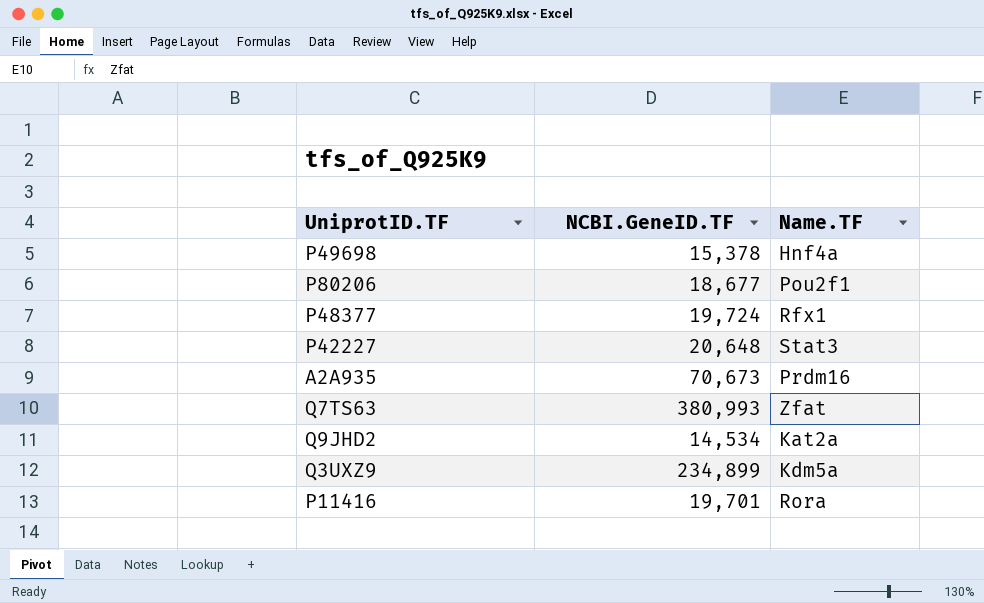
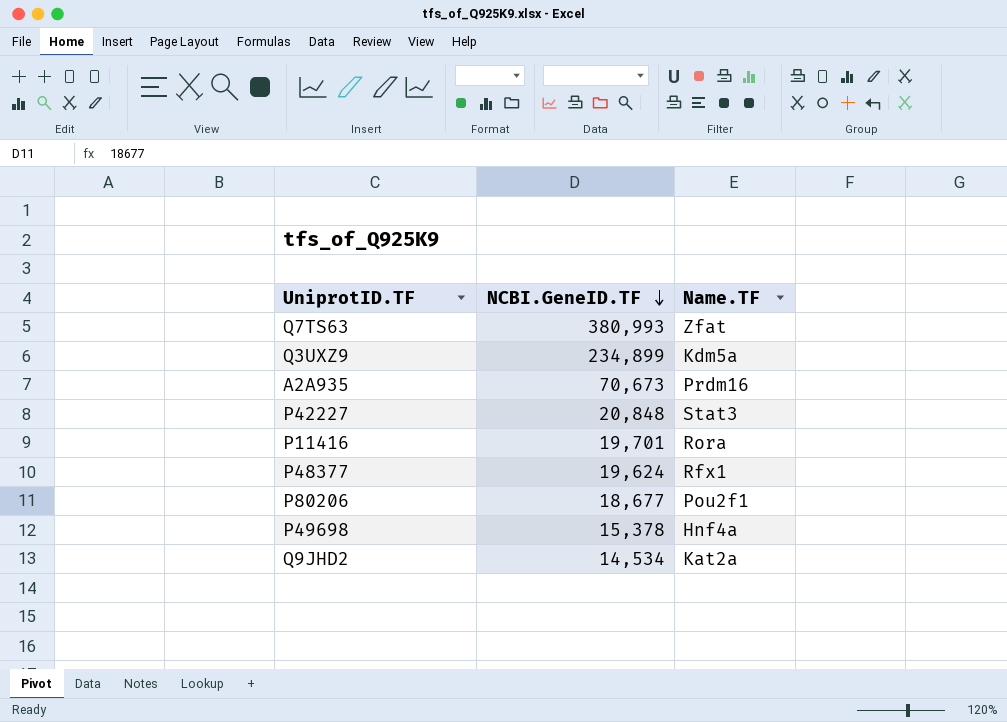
row order: none -> NCBI.GeneID.TF descending
P42227 | NCBI.GeneID.TF: 20,648 -> 20,848
P48377 | NCBI.GeneID.TF: 19,724 -> 19,624

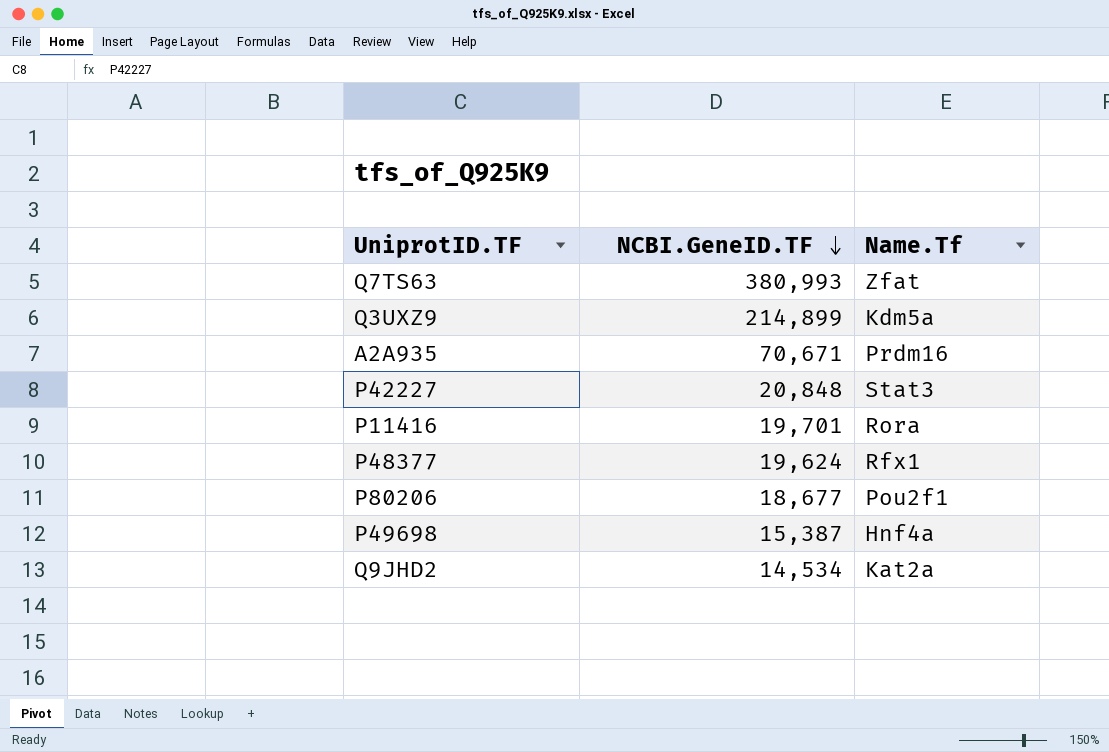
column name: Name.TF -> Name.Tf
Q3UXZ9 | NCBI.GeneID.TF: 234,899 -> 214,899
A2A935 | NCBI.GeneID.TF: 70,673 -> 70,671
P49698 | NCBI.GeneID.TF: 15,378 -> 15,387

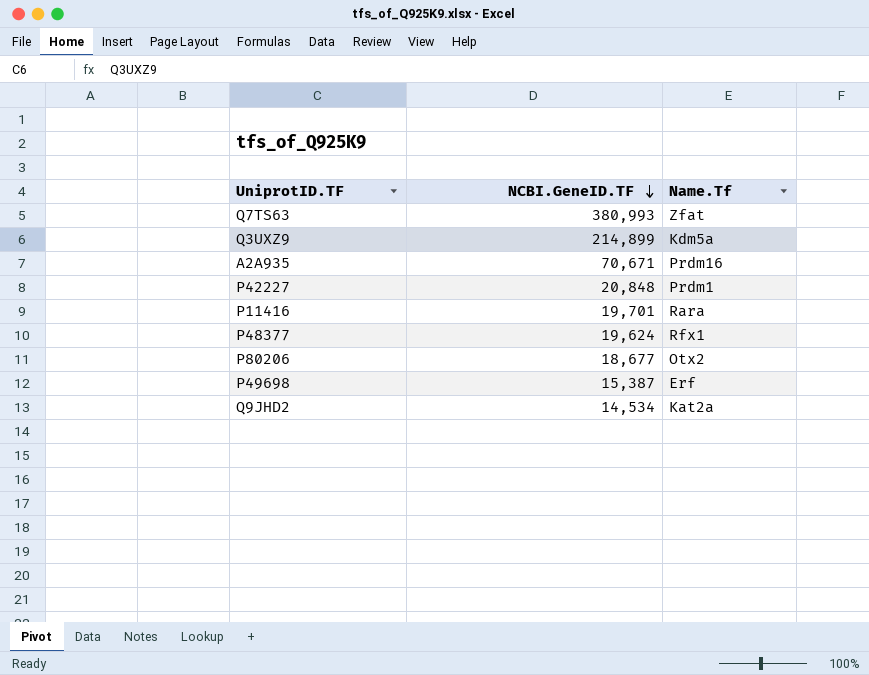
P42227 | Name.Tf: Stat3 -> Prdm1
P11416 | Name.Tf: Rora -> Rara
P80206 | Name.Tf: Pou2f1 -> Otx2
P49698 | Name.Tf: Hnf4a -> Erf

